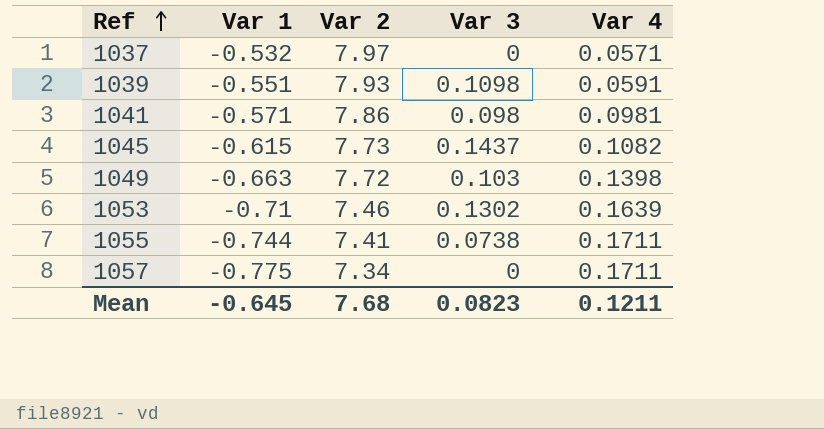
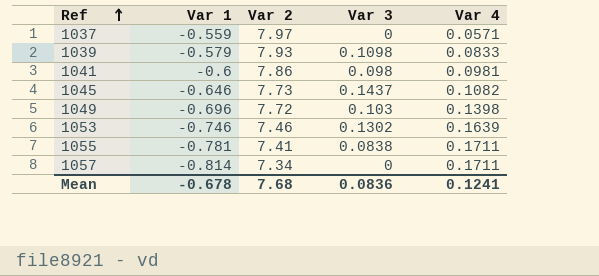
1037 | Var 1: -0.532 -> -0.559
1039 | Var 1: -0.551 -> -0.579
1039 | Var 4: 0.0591 -> 0.0833
1041 | Var 1: -0.571 -> -0.6
1045 | Var 1: -0.615 -> -0.646
1049 | Var 1: -0.663 -> -0.696
1053 | Var 1: -0.71 -> -0.746
1055 | Var 1: -0.744 -> -0.781
1055 | Var 3: 0.0738 -> 0.0838
1057 | Var 1: -0.775 -> -0.814
Mean | Var 1: -0.645 -> -0.678
Mean | Var 3: 0.0823 -> 0.0836
Mean | Var 4: 0.1211 -> 0.1241

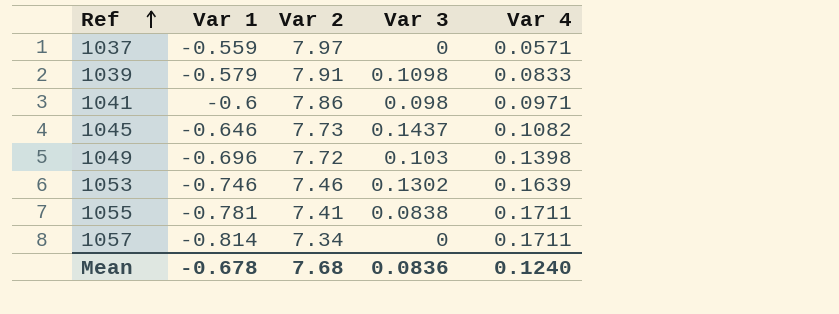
1039 | Var 2: 7.93 -> 7.91
1041 | Var 4: 0.0981 -> 0.0971
Mean | Var 4: 0.1241 -> 0.1240

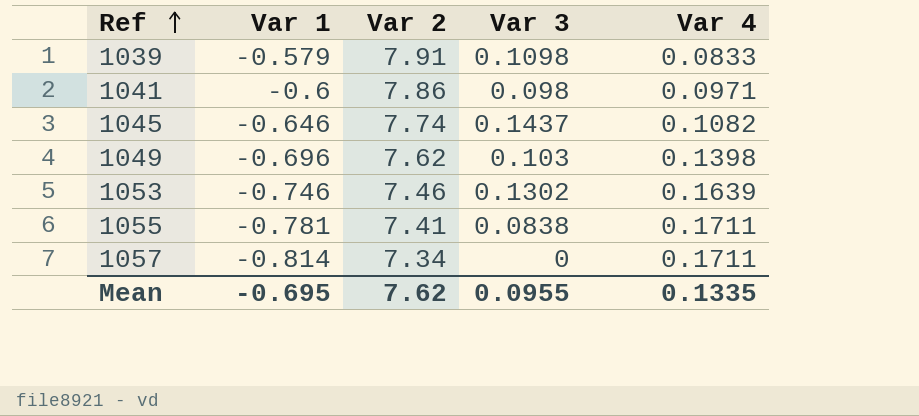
row 1037: -0.559 | 7.97 | 0 | 0.0571 -> none
1045 | Var 2: 7.73 -> 7.74
1049 | Var 2: 7.72 -> 7.62
Mean | Var 1: -0.678 -> -0.695
Mean | Var 2: 7.68 -> 7.62
Mean | Var 3: 0.0836 -> 0.0955
Mean | Var 4: 0.1240 -> 0.1335

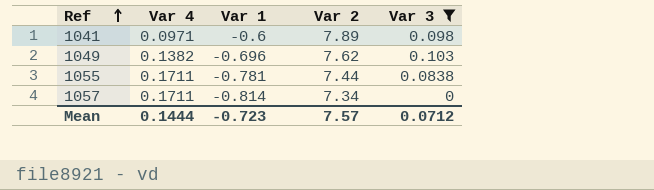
filter: none -> Var 3 <= 0.103
column Var 4 | position: 5 -> 2
1041 | Var 2: 7.86 -> 7.89
1049 | Var 4: 0.1398 -> 0.1382
1055 | Var 2: 7.41 -> 7.44
Mean | Var 4: 0.1335 -> 0.1444
Mean | Var 1: -0.695 -> -0.723
Mean | Var 2: 7.62 -> 7.57
Mean | Var 3: 0.0955 -> 0.0712

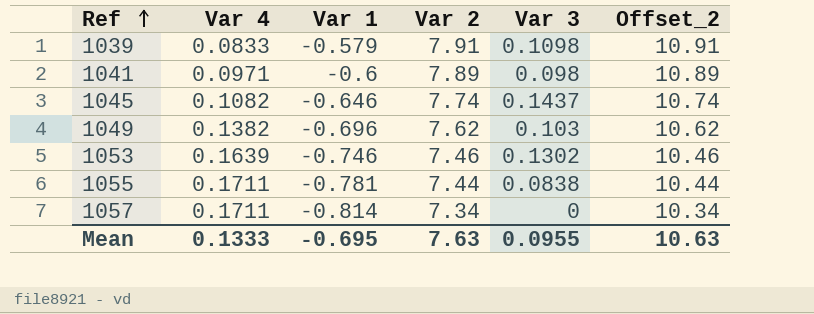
filter: Var 3 <= 0.103 -> none
column Offset_2 | formula: none -> [Var 2] + 3
Mean | Var 4: 0.1444 -> 0.1333
Mean | Var 1: -0.723 -> -0.695
Mean | Var 2: 7.57 -> 7.63
Mean | Var 3: 0.0712 -> 0.0955

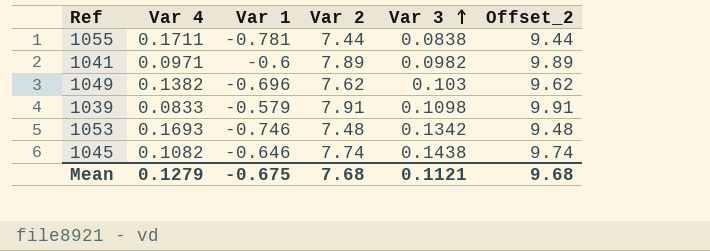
row order: Ref ascending -> Var 3 ascending
column Offset_2 | formula: [Var 2] + 3 -> [Var 2] + 2
row 1057: 0.1711 | -0.814 | 7.34 | 0 | 10.34 -> none
1041 | Var 3: 0.098 -> 0.0982
1053 | Var 4: 0.1639 -> 0.1693
1053 | Var 2: 7.46 -> 7.48
1053 | Var 3: 0.1302 -> 0.1342
1045 | Var 3: 0.1437 -> 0.1438
Mean | Var 4: 0.1333 -> 0.1279
Mean | Var 1: -0.695 -> -0.675
Mean | Var 2: 7.63 -> 7.68
Mean | Var 3: 0.0955 -> 0.1121
Mean | Offset_2: 10.63 -> 9.68

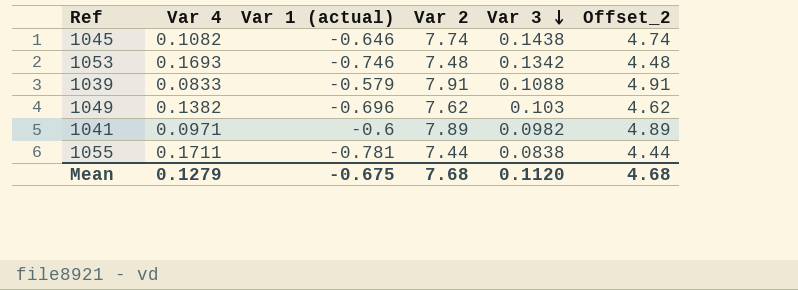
row order: Var 3 ascending -> Var 3 descending
column name: Var 1 -> Var 1 (actual)
column Offset_2 | formula: [Var 2] + 2 -> [Var 2] - 3
1039 | Var 3: 0.1098 -> 0.1088
Mean | Var 3: 0.1121 -> 0.1120
Mean | Offset_2: 9.68 -> 4.68

